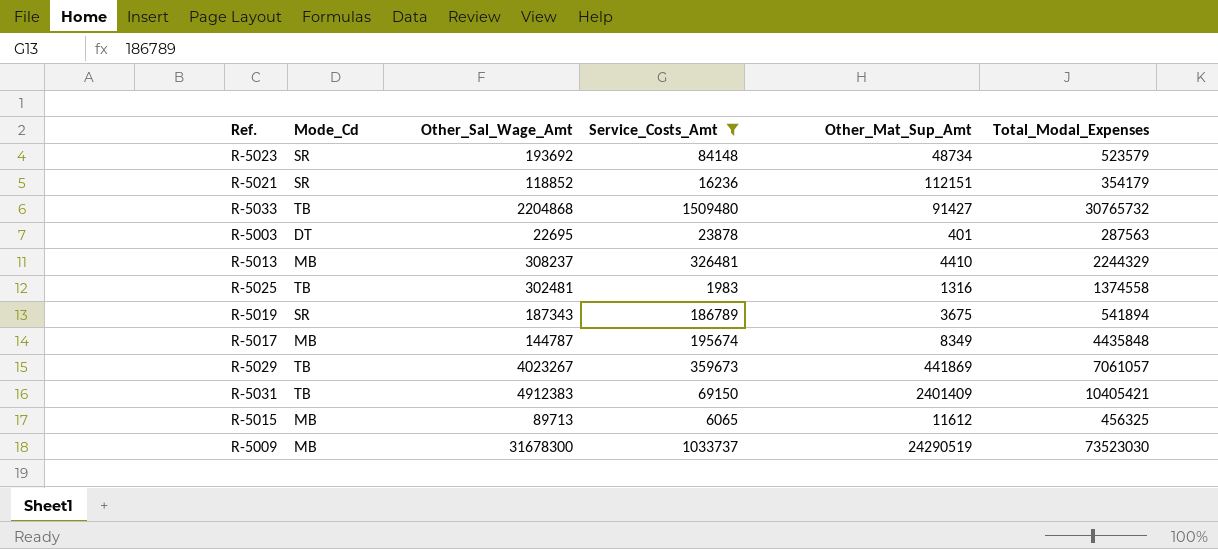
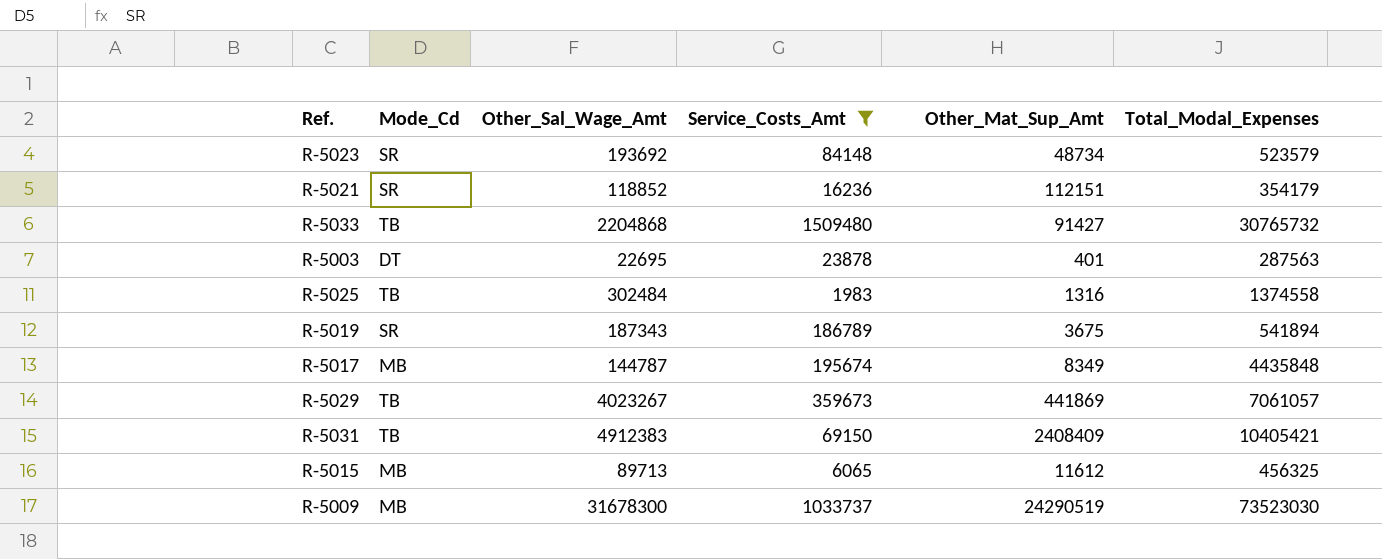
row R-5013: MB | 308237 | 326481 | 4410 | 2244329 -> none
R-5025 | Other_Sal_Wage_Amt: 302481 -> 302484
R-5031 | Other_Mat_Sup_Amt: 2401409 -> 2408409

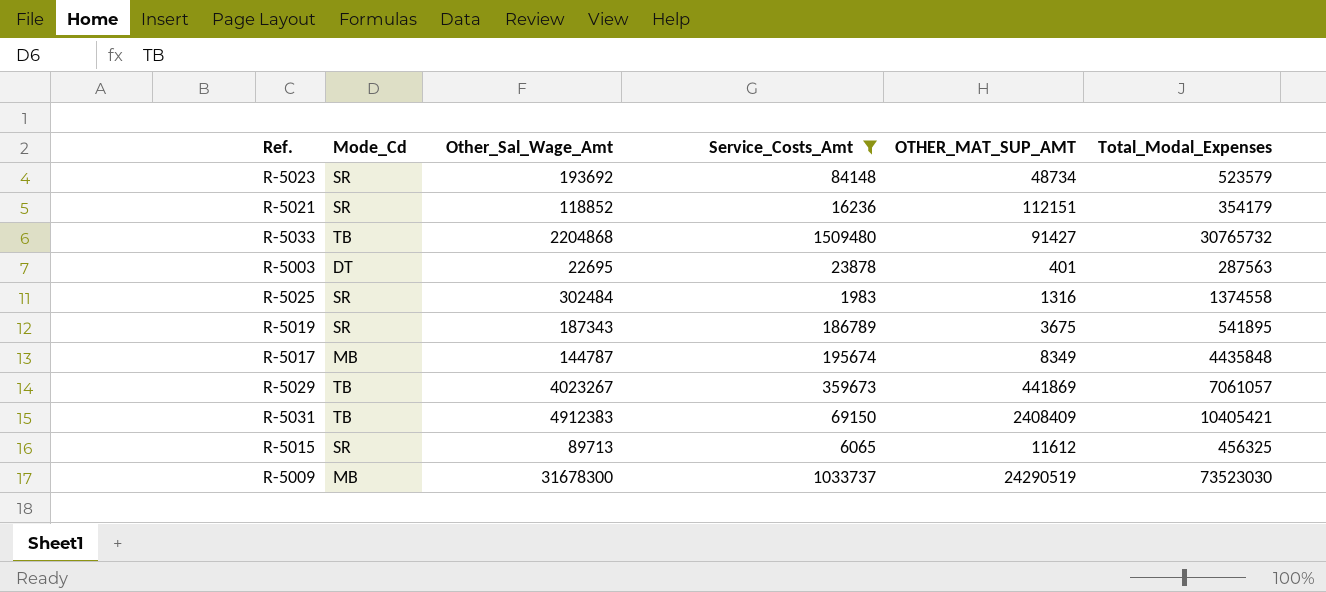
column name: Other_Mat_Sup_Amt -> OTHER_MAT_SUP_AMT
R-5025 | Mode_Cd: TB -> SR
R-5019 | Total_Modal_Expenses: 541894 -> 541895
R-5015 | Mode_Cd: MB -> SR

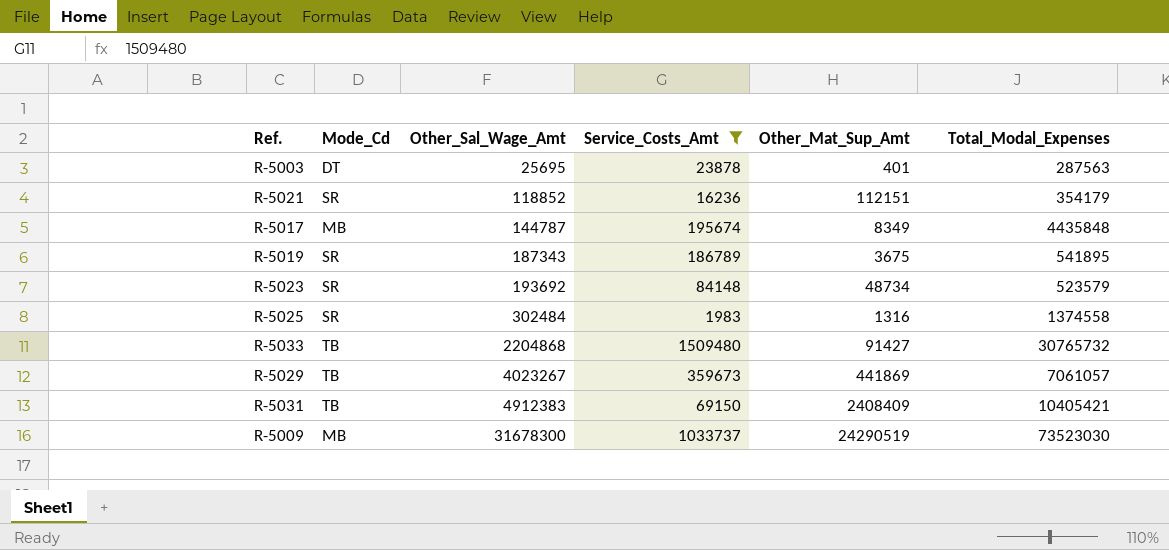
row order: none -> Other_Sal_Wage_Amt ascending
column name: OTHER_MAT_SUP_AMT -> Other_Mat_Sup_Amt
row R-5015: SR | 89713 | 6065 | 11612 | 456325 -> none
R-5003 | Other_Sal_Wage_Amt: 22695 -> 25695

